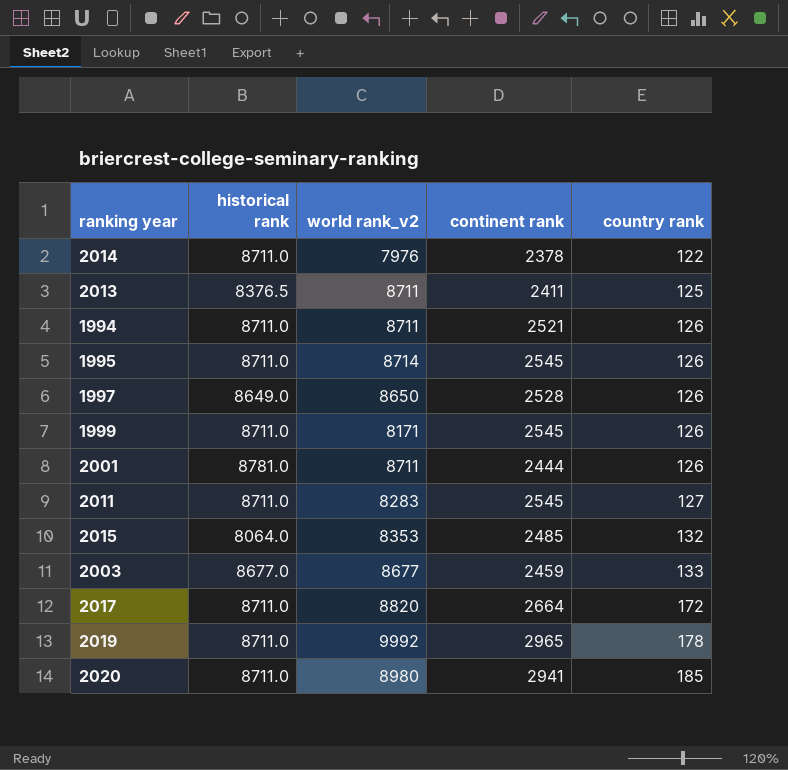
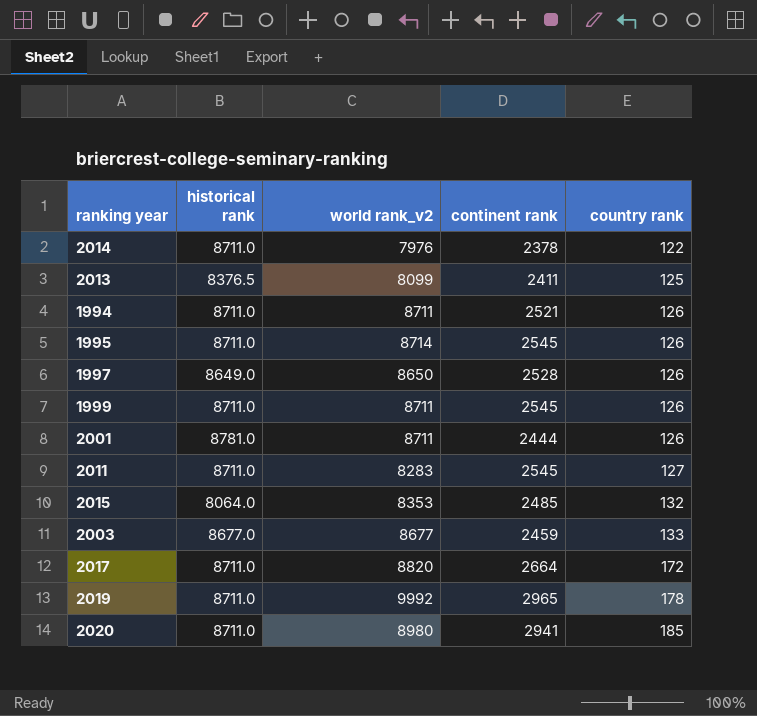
2013 | world rank_v2: 8711 -> 8099
1999 | world rank_v2: 8171 -> 8711

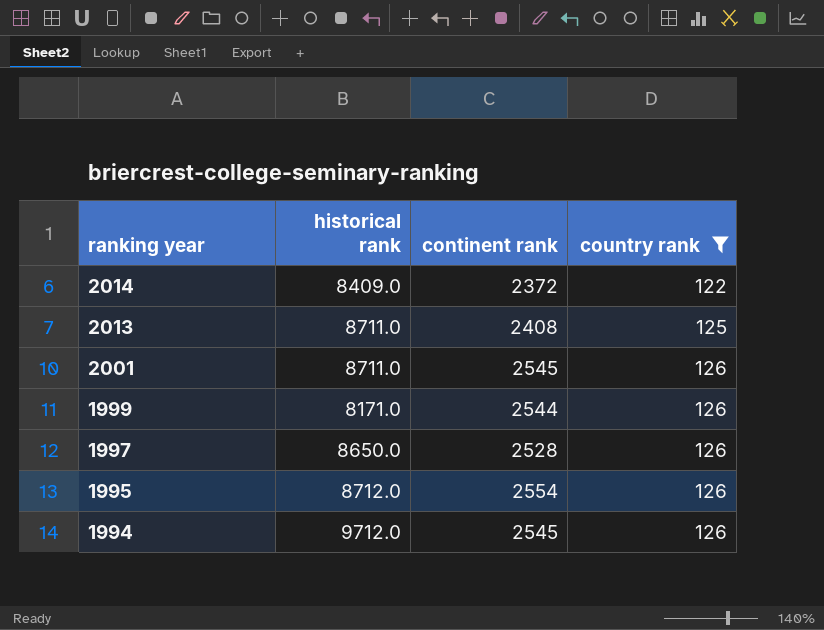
filter: none -> country rank <= 126
row order: country rank ascending -> ranking year descending
column world rank_v2 | position: 3 -> none
2014 | historical rank: 8711.0 -> 8409.0
2014 | continent rank: 2378 -> 2372
2013 | historical rank: 8376.5 -> 8711.0
2013 | continent rank: 2411 -> 2408
2001 | historical rank: 8781.0 -> 8711.0
2001 | continent rank: 2444 -> 2545
1999 | historical rank: 8711.0 -> 8171.0
1999 | continent rank: 2545 -> 2544
1997 | historical rank: 8649.0 -> 8650.0
1995 | historical rank: 8711.0 -> 8712.0
1995 | continent rank: 2545 -> 2554
1994 | historical rank: 8711.0 -> 9712.0
1994 | continent rank: 2521 -> 2545

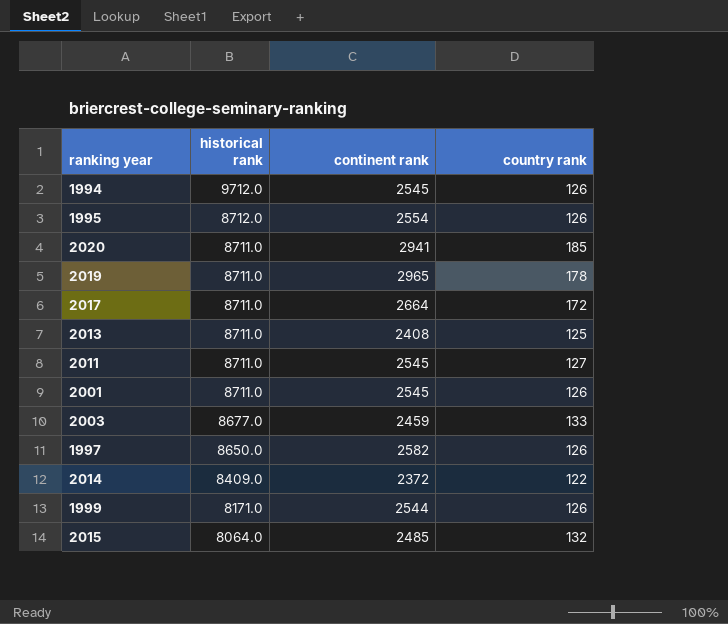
filter: country rank <= 126 -> none
row order: ranking year descending -> historical rank descending
1997 | continent rank: 2528 -> 2582

